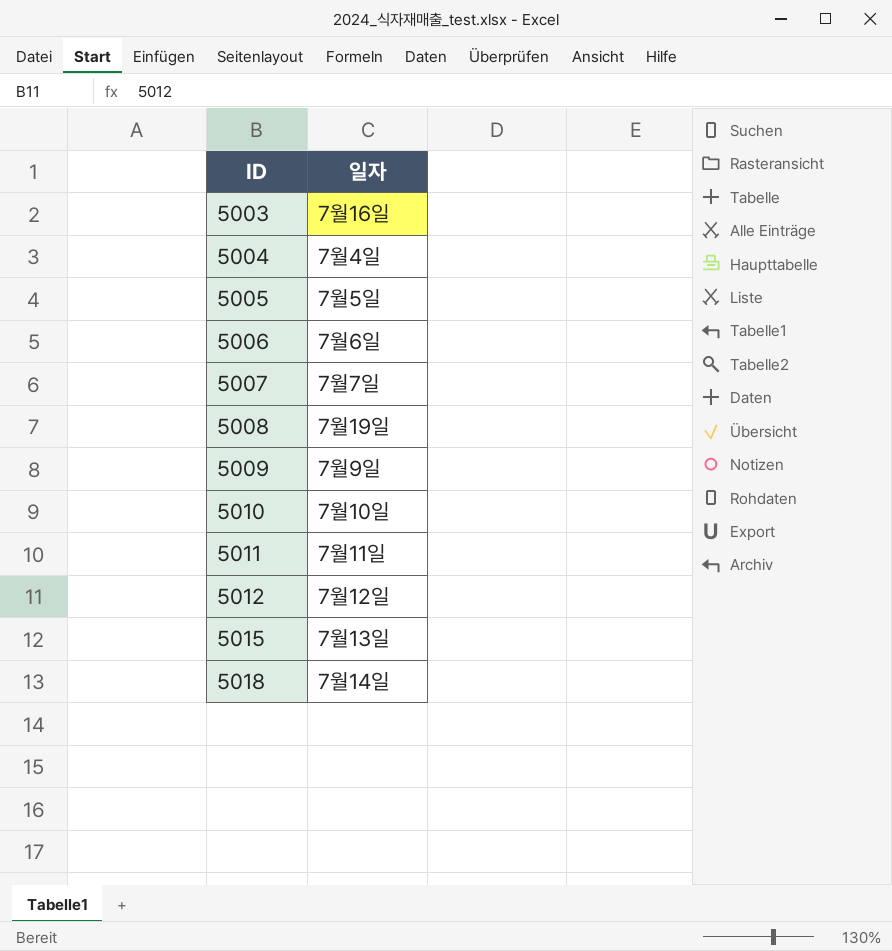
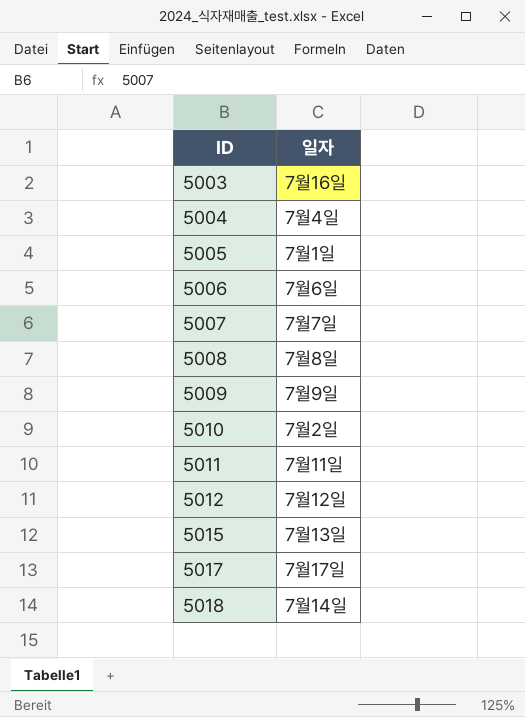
5005 | 일자: 7월5일 -> 7월1일
5008 | 일자: 7월19일 -> 7월8일
5010 | 일자: 7월10일 -> 7월2일
row 5017: none -> 7월17일

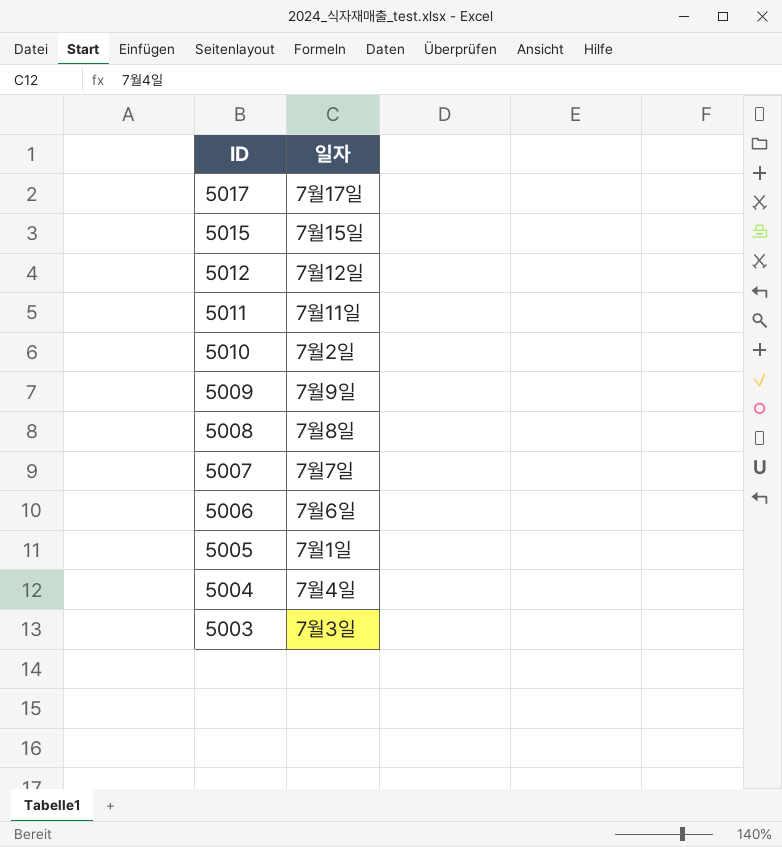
row order: ID ascending -> ID descending
row 5018: 7월14일 -> none
5015 | 일자: 7월13일 -> 7월15일
5003 | 일자: 7월16일 -> 7월3일

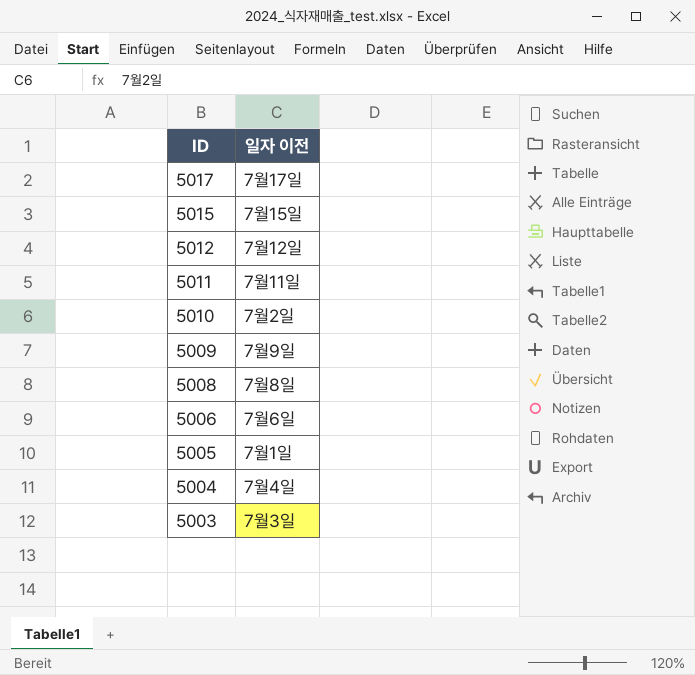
column name: 일자 -> 일자 이전
row 5007: 7월7일 -> none

